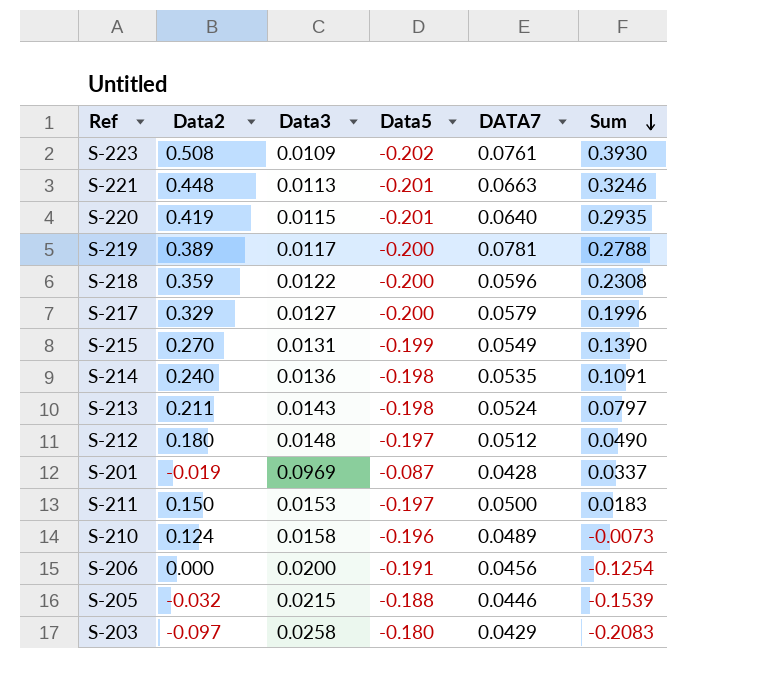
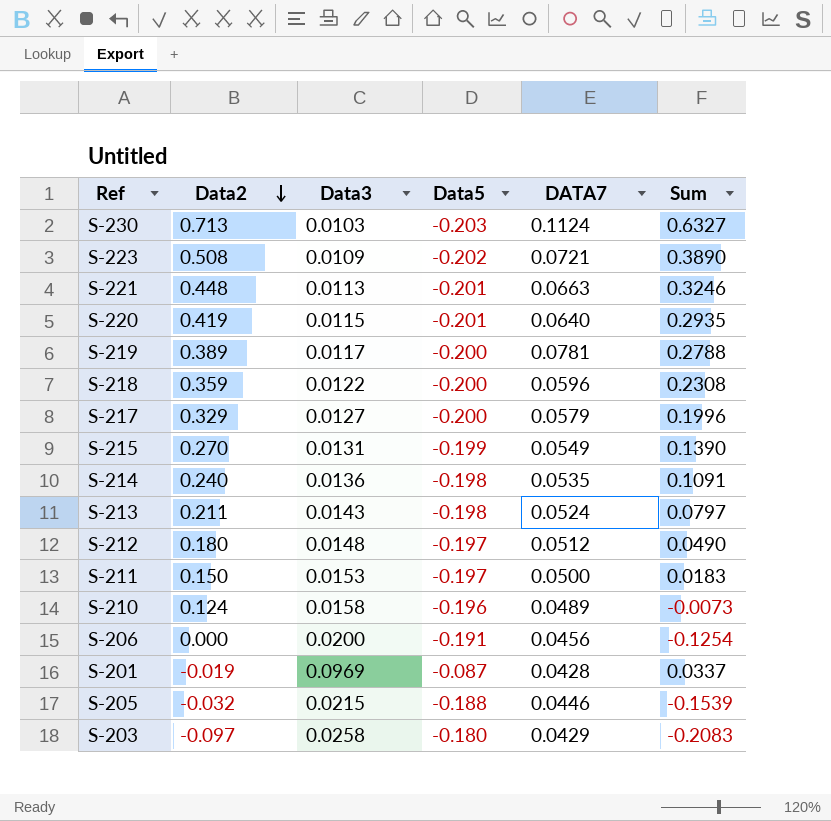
row order: Sum descending -> Data2 descending
row S-230: none -> 0.713 | 0.0103 | -0.203 | 0.1124 | 0.6327
S-223 | DATA7: 0.0761 -> 0.0721
S-223 | Sum: 0.3930 -> 0.3890

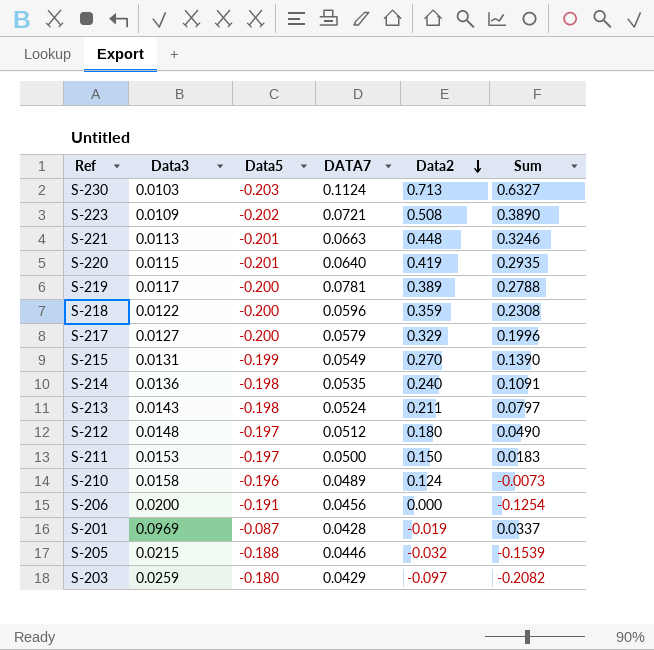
column Data2 | position: 2 -> 5
S-203 | Data3: 0.0258 -> 0.0259
S-203 | Sum: -0.2083 -> -0.2082

